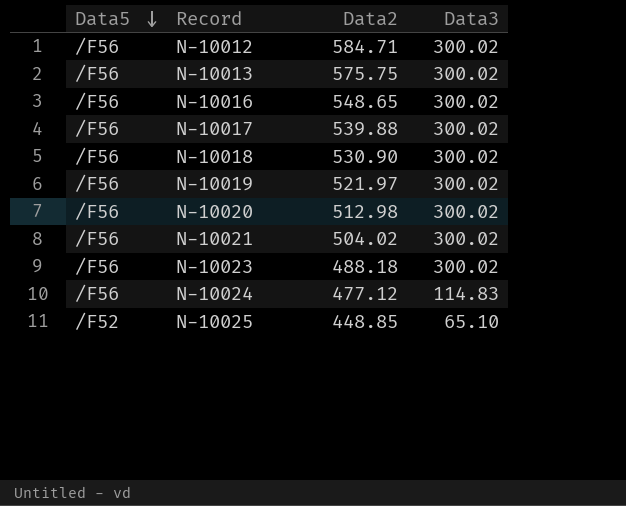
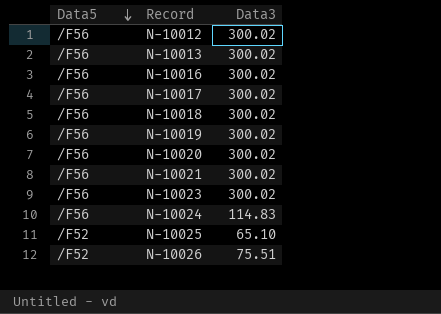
column Data2 | position: 3 -> none
row N-10026: none -> /F52 | 75.51

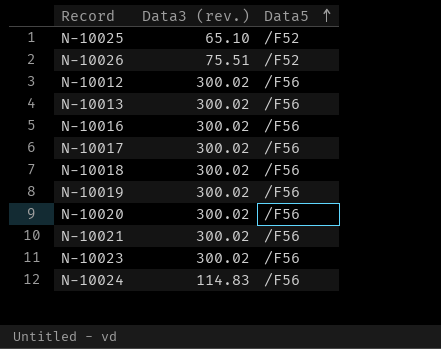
row order: Data5 descending -> Data5 ascending
column name: Data3 -> Data3 (rev.)
column Data5 | position: 1 -> 3

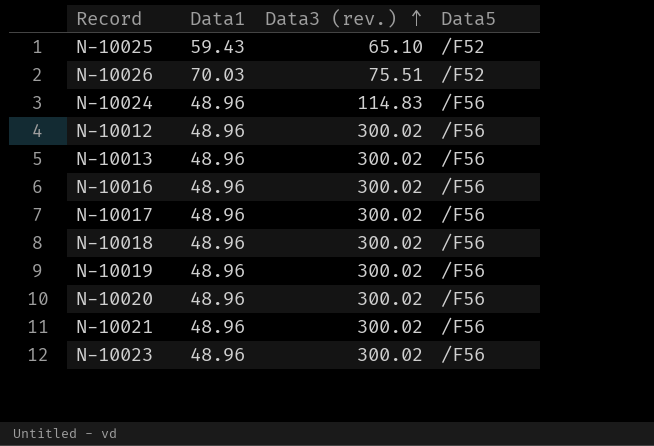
row order: Data5 ascending -> Data3 (rev.) ascending
column Data1 | position: none -> 2

